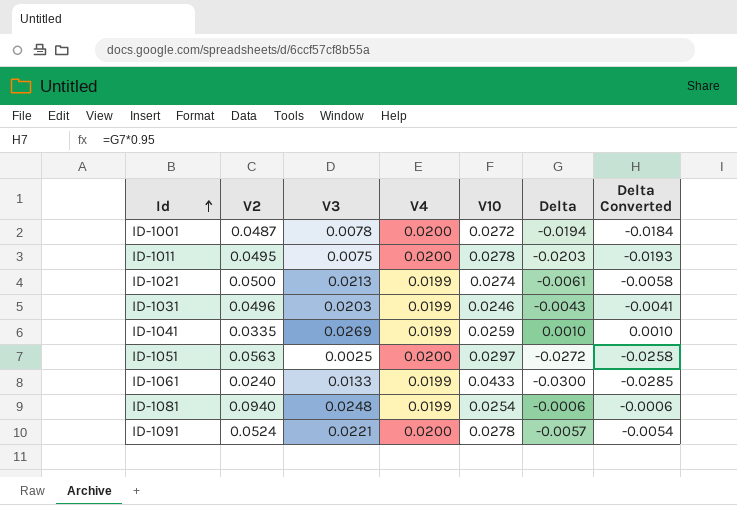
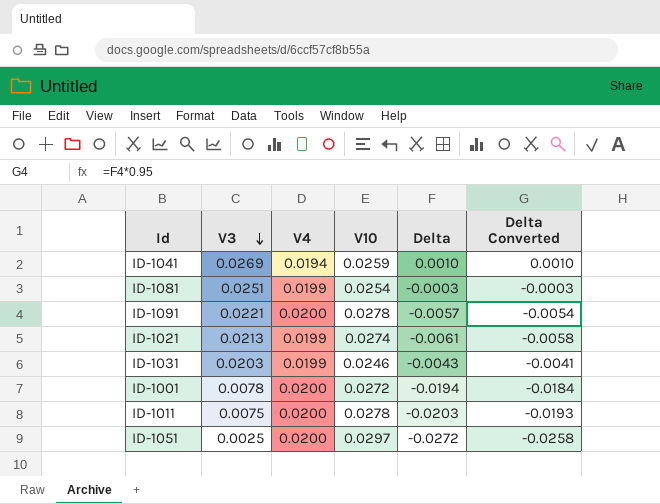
row order: Id ascending -> V3 descending
column V2 | position: 2 -> none
row ID-1061: 0.0240 | 0.0133 | 0.0199 | 0.0433 | -0.0300 | -0.0285 -> none
ID-1041 | V4: 0.0199 -> 0.0194
ID-1081 | V3: 0.0248 -> 0.0251
ID-1081 | Delta: -0.0006 -> -0.0003
ID-1081 | Delta Converted: -0.0006 -> -0.0003

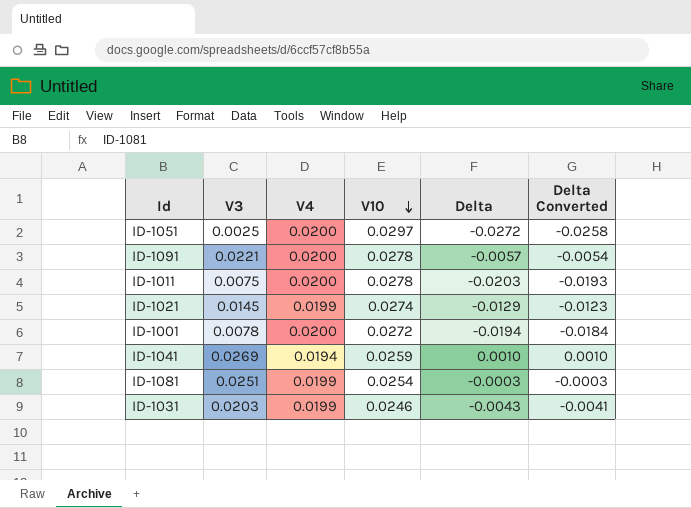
row order: V3 descending -> V10 descending
ID-1021 | V3: 0.0213 -> 0.0145
ID-1021 | Delta: -0.0061 -> -0.0129
ID-1021 | Delta Converted: -0.0058 -> -0.0123

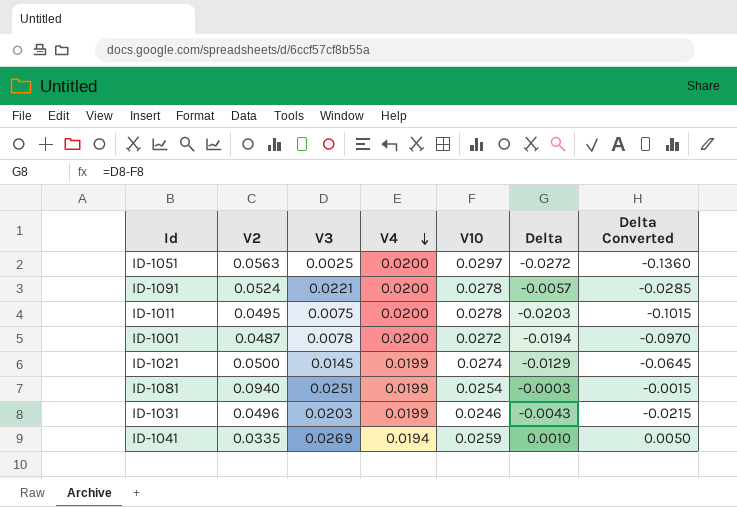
row order: V10 descending -> V4 descending
column V2 | position: none -> 2
column Delta Converted | formula: [Delta] * 0.95 -> [Delta] * 5

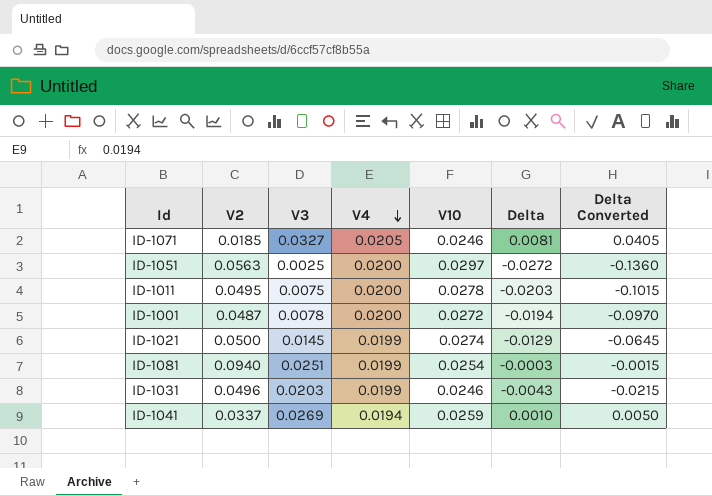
row ID-1091: 0.0524 | 0.0221 | 0.0200 | 0.0278 | -0.0057 | -0.0285 -> none
row ID-1071: none -> 0.0185 | 0.0327 | 0.0205 | 0.0246 | 0.0081 | 0.0405
ID-1041 | V2: 0.0335 -> 0.0337

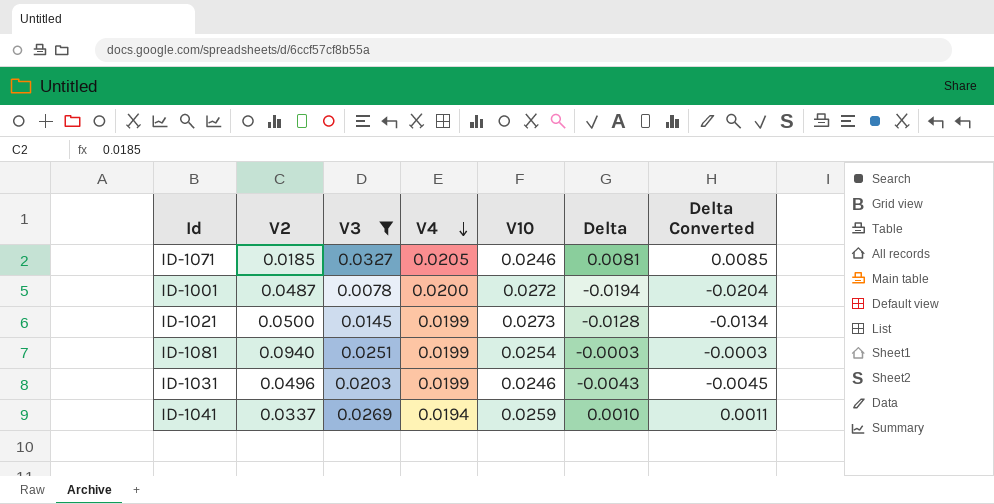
filter: none -> V3 >= 0.0078
column Delta Converted | formula: [Delta] * 5 -> [Delta] * 1.05
ID-1021 | V10: 0.0274 -> 0.0273
ID-1021 | Delta: -0.0129 -> -0.0128

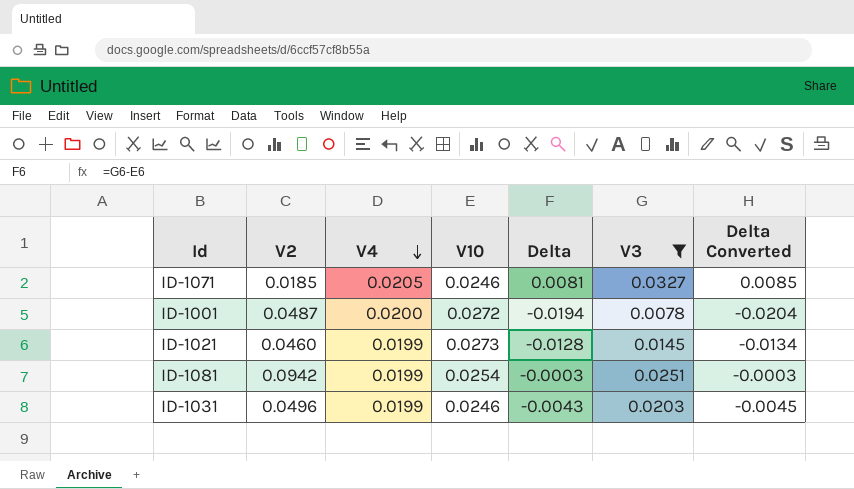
column V3 | position: 3 -> 6
row ID-1041: 0.0337 | 0.0269 | 0.0194 | 0.0259 | 0.0010 | 0.0011 -> none
ID-1021 | V2: 0.0500 -> 0.0460
ID-1081 | V2: 0.0940 -> 0.0942

